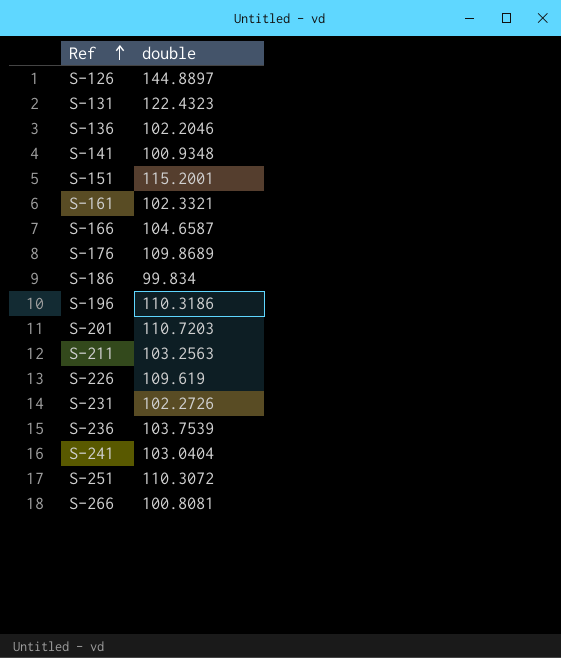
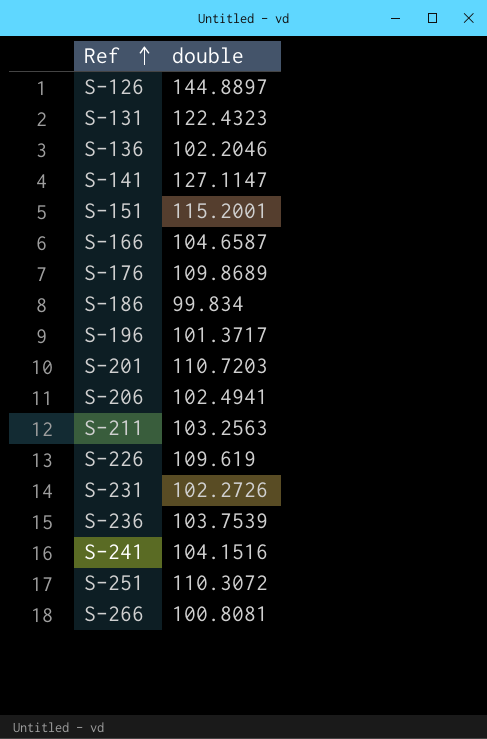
row S-161: 102.3321 -> none
S-141 | double: 100.9348 -> 127.1147
S-196 | double: 110.3186 -> 101.3717
row S-206: none -> 102.4941
S-241 | double: 103.0404 -> 104.1516

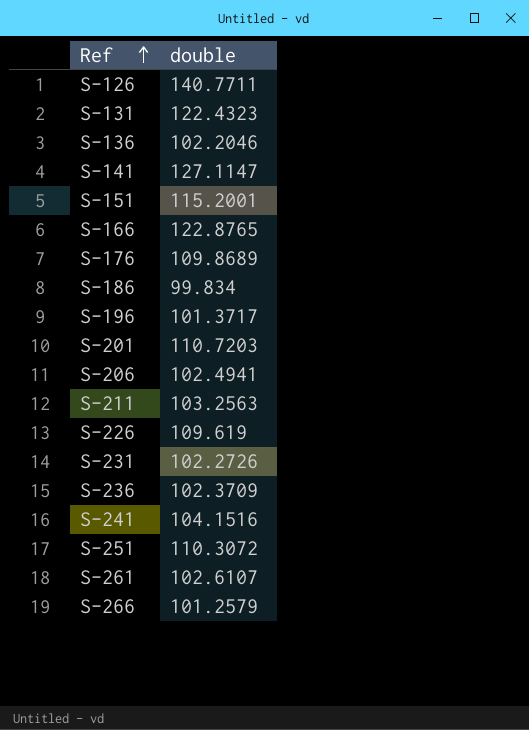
S-126 | double: 144.8897 -> 140.7711
S-166 | double: 104.6587 -> 122.8765
S-236 | double: 103.7539 -> 102.3709
row S-261: none -> 102.6107
S-266 | double: 100.8081 -> 101.2579

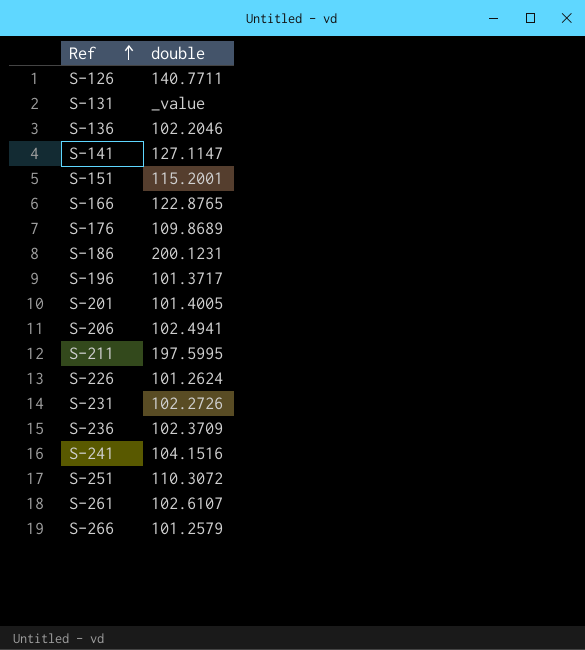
S-131 | double: 122.4323 -> _value
S-186 | double: 99.834 -> 200.1231
S-201 | double: 110.7203 -> 101.4005
S-211 | double: 103.2563 -> 197.5995
S-226 | double: 109.619 -> 101.2624

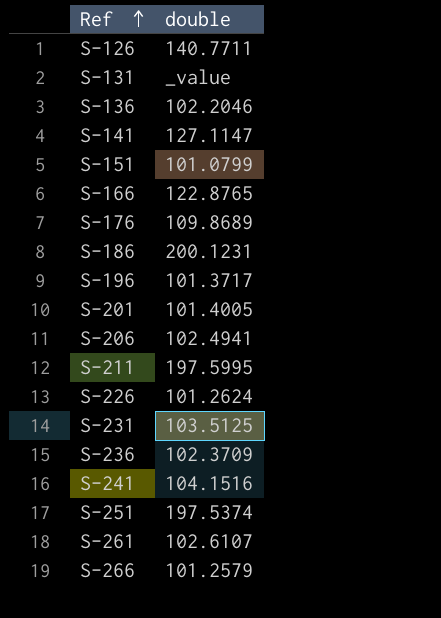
S-151 | double: 115.2001 -> 101.0799
S-231 | double: 102.2726 -> 103.5125
S-251 | double: 110.3072 -> 197.5374

